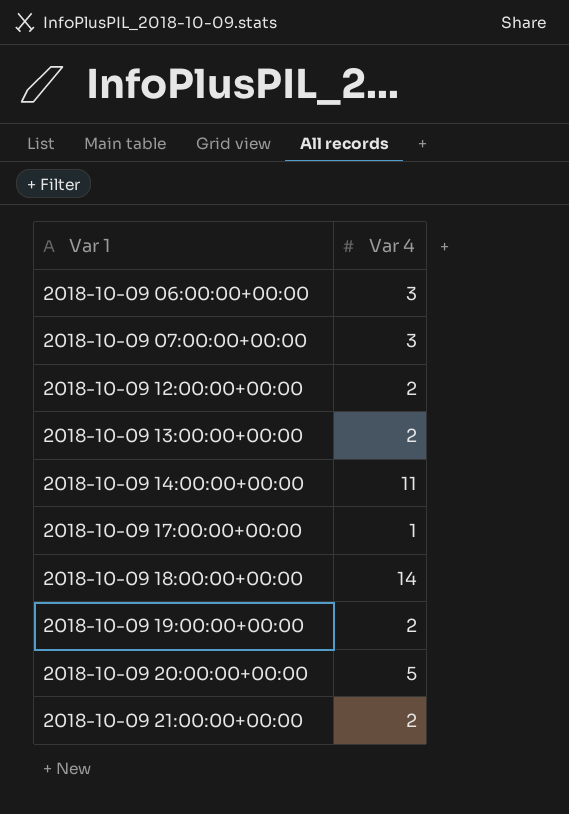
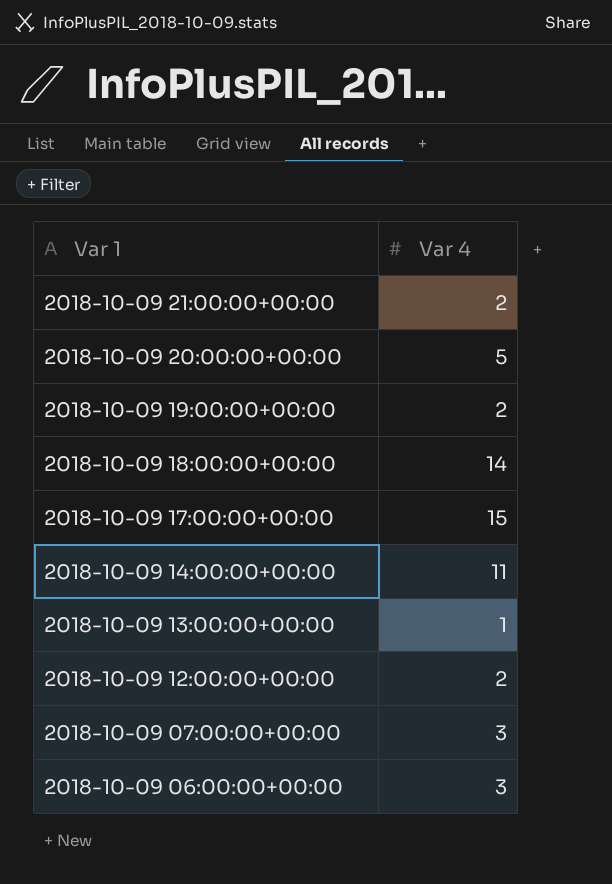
row order: Var 1 ascending -> Var 1 descending
2018-10-09 17:00:00+00:00 | Var 4: 1 -> 15
2018-10-09 13:00:00+00:00 | Var 4: 2 -> 1

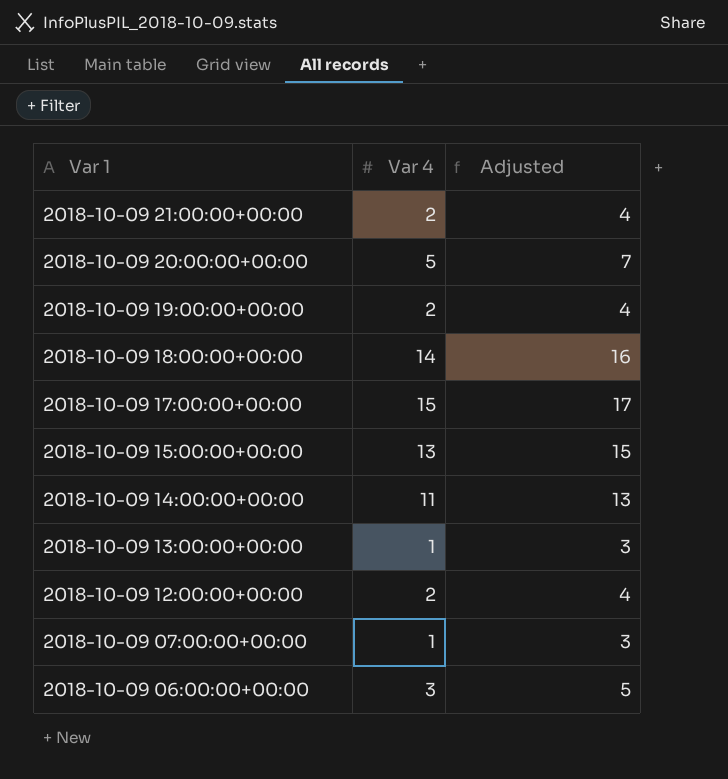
column Adjusted | formula: none -> [Var 4] + 2
row 2018-10-09 15:00:00+00:00: none -> 13 | 15
2018-10-09 07:00:00+00:00 | Var 4: 3 -> 1

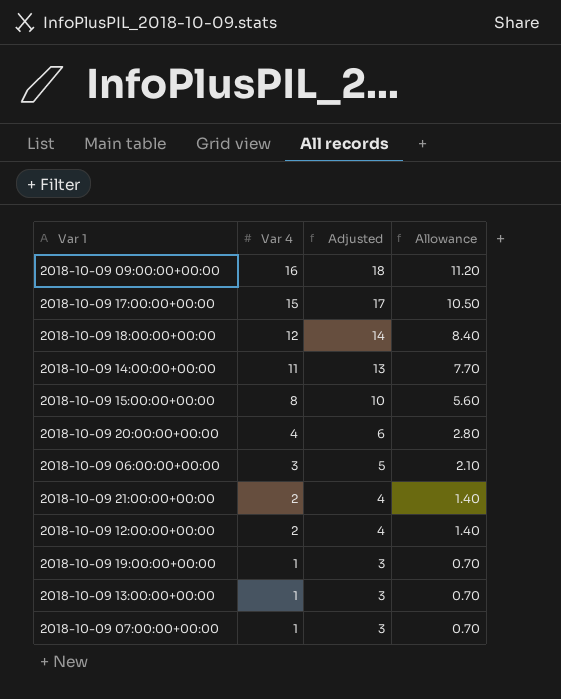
row order: Var 1 descending -> Var 4 descending
column Allowance | formula: none -> [Var 4] * 0.7
row 2018-10-09 09:00:00+00:00: none -> 16 | 18 | 11.20
2018-10-09 18:00:00+00:00 | Var 4: 14 -> 12
2018-10-09 18:00:00+00:00 | Adjusted: 16 -> 14
2018-10-09 15:00:00+00:00 | Var 4: 13 -> 8
2018-10-09 15:00:00+00:00 | Adjusted: 15 -> 10
2018-10-09 20:00:00+00:00 | Var 4: 5 -> 4
2018-10-09 20:00:00+00:00 | Adjusted: 7 -> 6
2018-10-09 19:00:00+00:00 | Var 4: 2 -> 1
2018-10-09 19:00:00+00:00 | Adjusted: 4 -> 3

